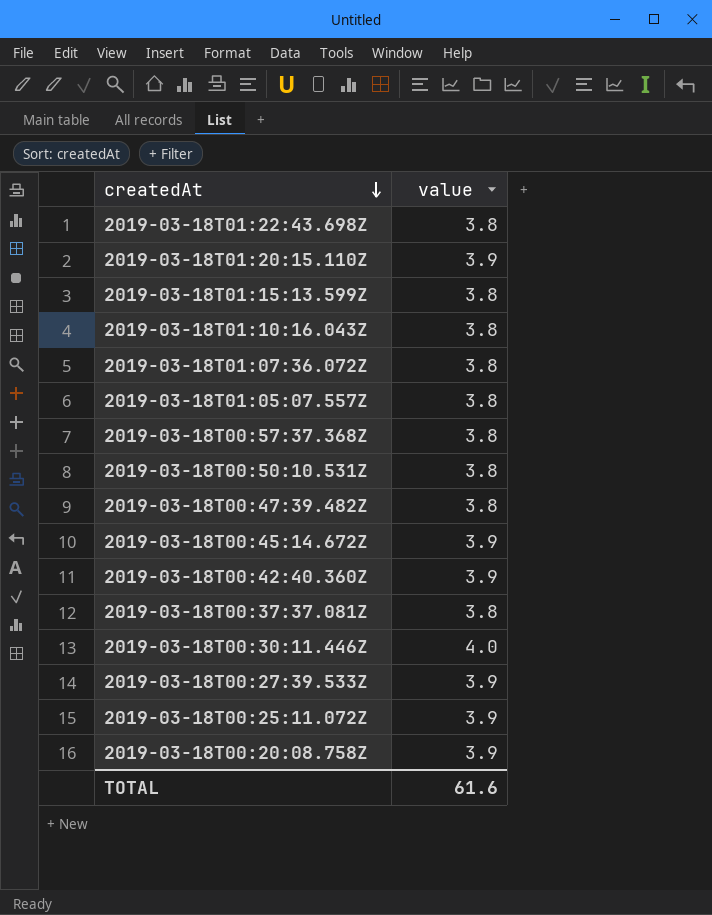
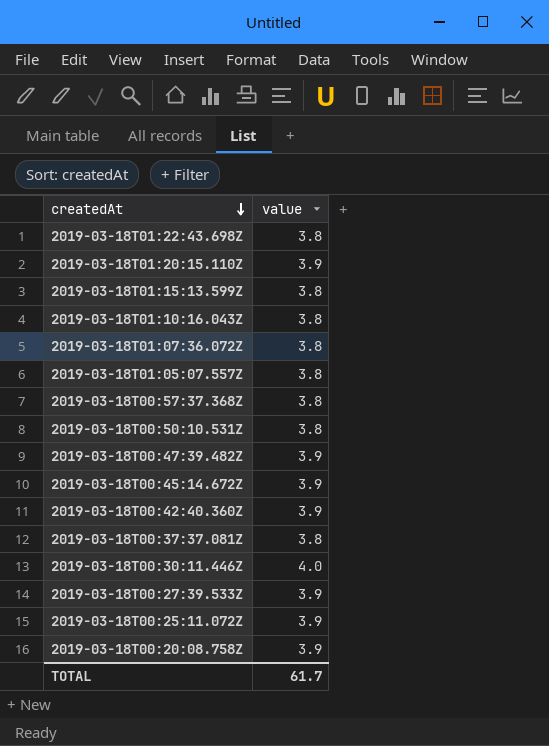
2019-03-18T00:47:39.482Z | value: 3.8 -> 3.9
TOTAL | value: 61.6 -> 61.7

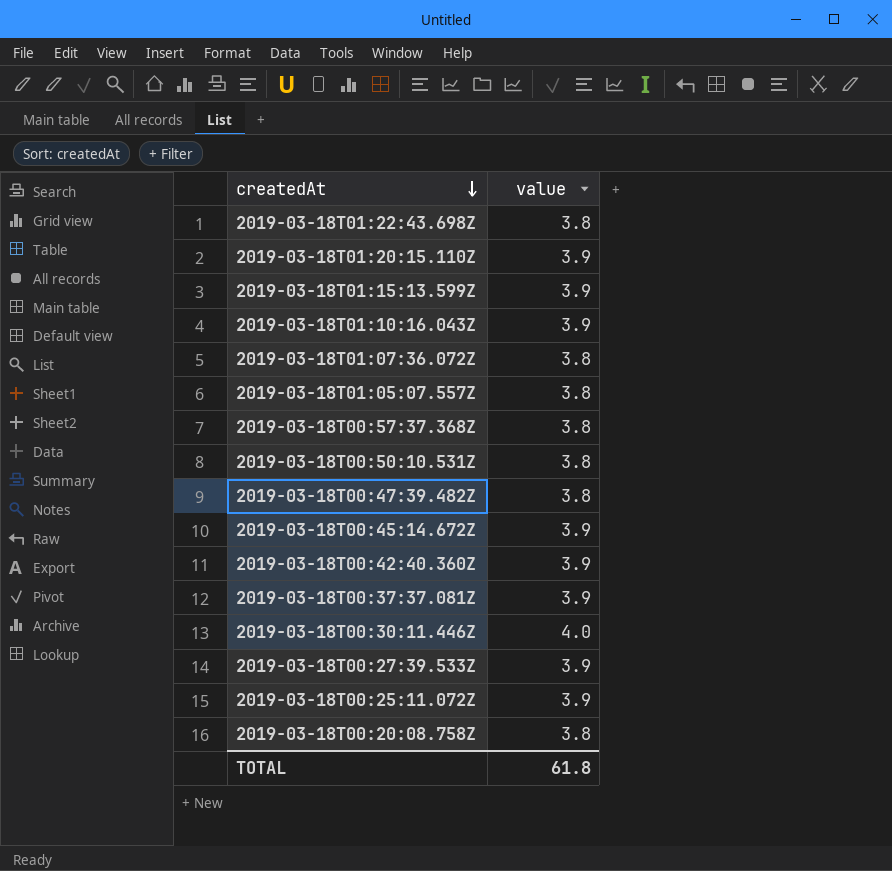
2019-03-18T01:15:13.599Z | value: 3.8 -> 3.9
2019-03-18T01:10:16.043Z | value: 3.8 -> 3.9
2019-03-18T00:47:39.482Z | value: 3.9 -> 3.8
2019-03-18T00:37:37.081Z | value: 3.8 -> 3.9
2019-03-18T00:20:08.758Z | value: 3.9 -> 3.8
TOTAL | value: 61.7 -> 61.8

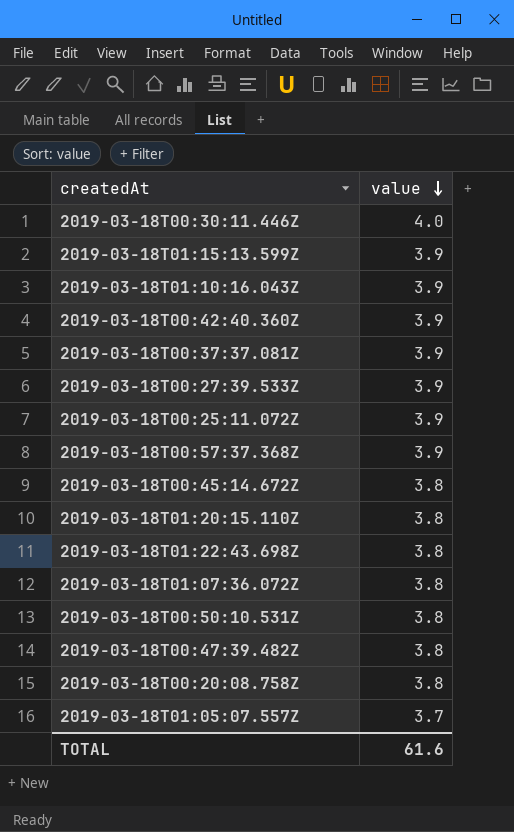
row order: createdAt descending -> value descending
2019-03-18T00:57:37.368Z | value: 3.8 -> 3.9
2019-03-18T00:45:14.672Z | value: 3.9 -> 3.8
2019-03-18T01:20:15.110Z | value: 3.9 -> 3.8
2019-03-18T01:05:07.557Z | value: 3.8 -> 3.7
TOTAL | value: 61.8 -> 61.6

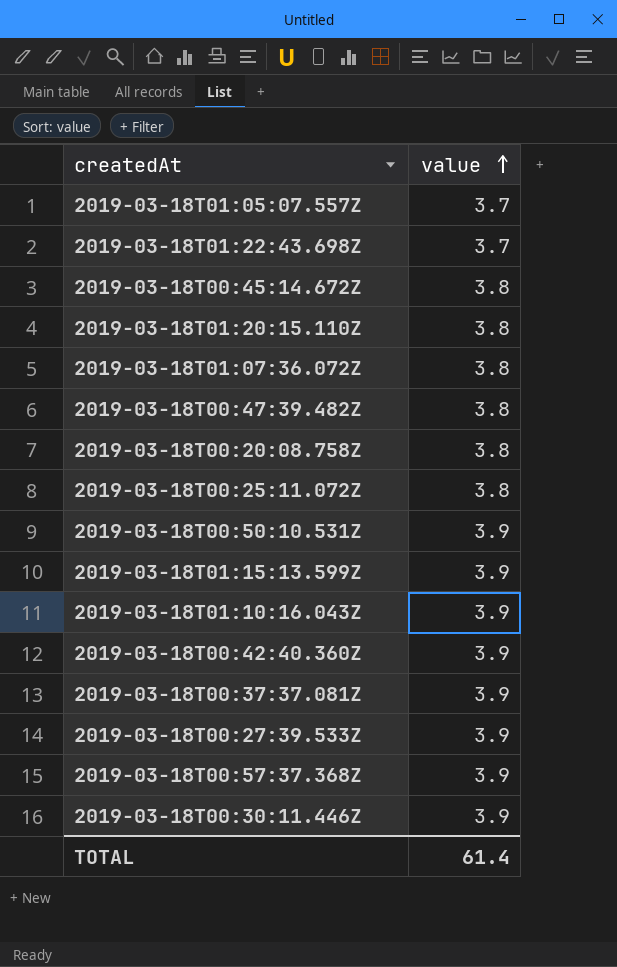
row order: value descending -> value ascending
2019-03-18T01:22:43.698Z | value: 3.8 -> 3.7
2019-03-18T00:25:11.072Z | value: 3.9 -> 3.8
2019-03-18T00:50:10.531Z | value: 3.8 -> 3.9
2019-03-18T00:30:11.446Z | value: 4.0 -> 3.9
TOTAL | value: 61.6 -> 61.4

